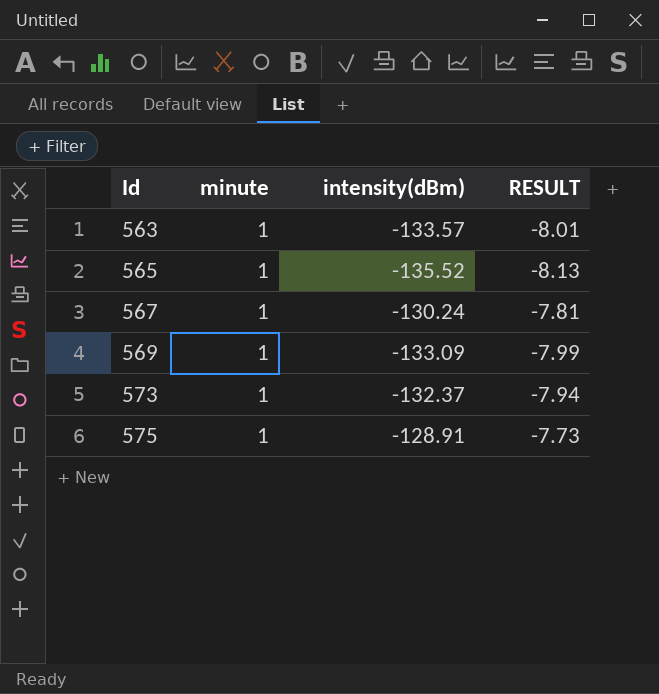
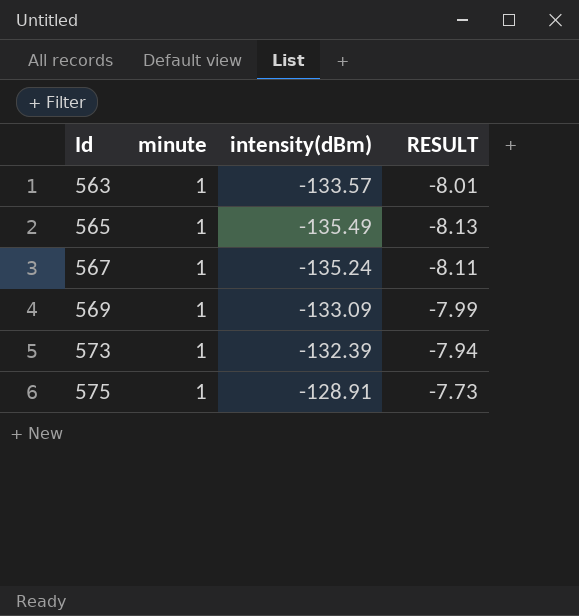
565 | intensity(dBm): -135.52 -> -135.49
567 | intensity(dBm): -130.24 -> -135.24
567 | RESULT: -7.81 -> -8.11
573 | intensity(dBm): -132.37 -> -132.39

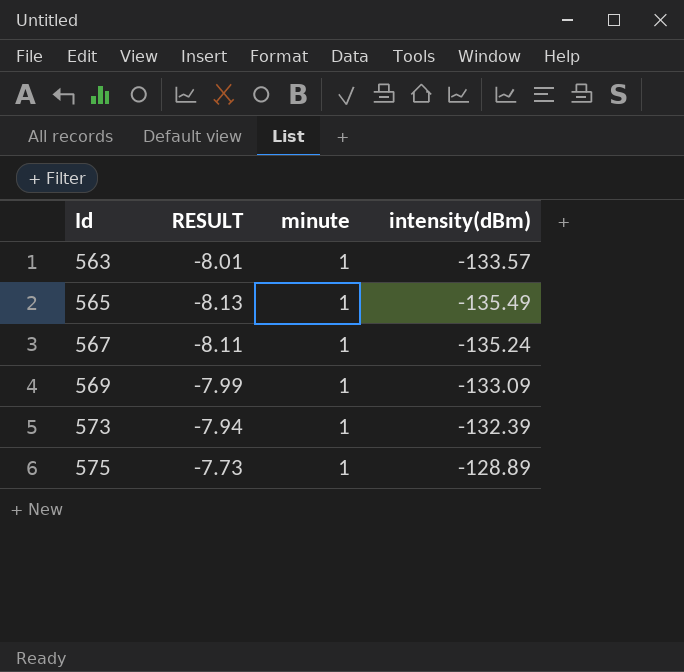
column RESULT | position: 4 -> 2
575 | intensity(dBm): -128.91 -> -128.89

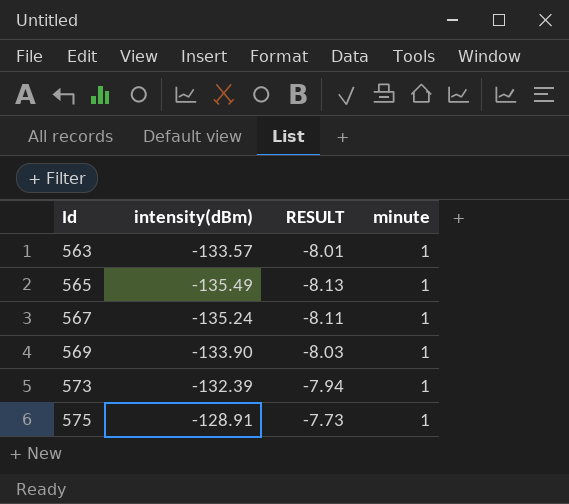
column intensity(dBm) | position: 4 -> 2
569 | intensity(dBm): -133.09 -> -133.90
569 | RESULT: -7.99 -> -8.03
575 | intensity(dBm): -128.89 -> -128.91

